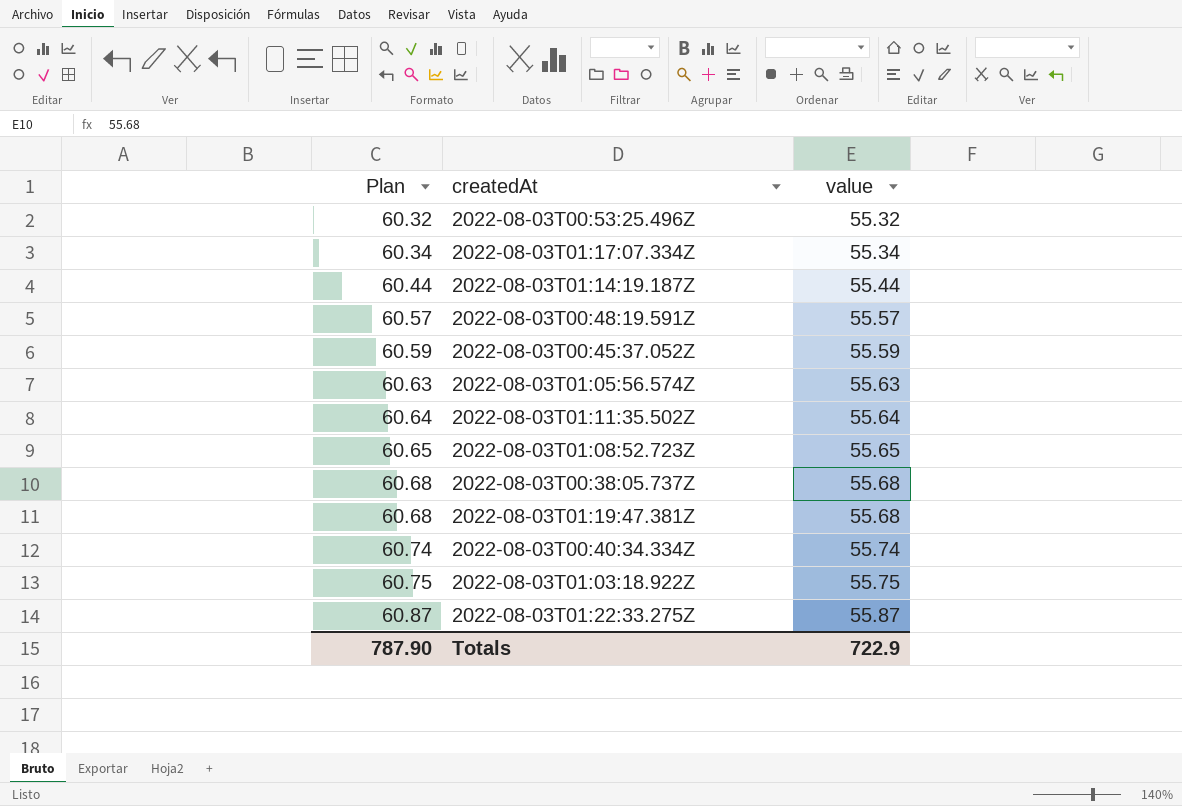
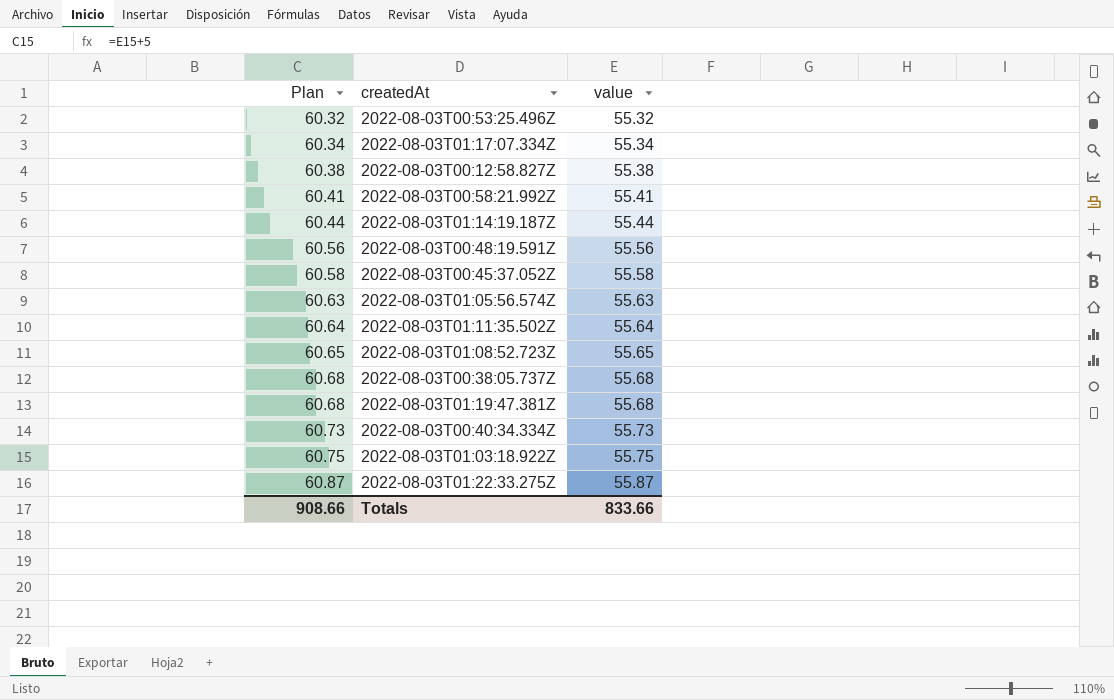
row 2022-08-03T00:12:58.827Z: none -> 60.38 | 55.38
row 2022-08-03T00:58:21.992Z: none -> 60.41 | 55.41
2022-08-03T00:48:19.591Z | Plan: 60.57 -> 60.56
2022-08-03T00:48:19.591Z | value: 55.57 -> 55.56
2022-08-03T00:45:37.052Z | Plan: 60.59 -> 60.58
2022-08-03T00:45:37.052Z | value: 55.59 -> 55.58
2022-08-03T00:40:34.334Z | Plan: 60.74 -> 60.73
2022-08-03T00:40:34.334Z | value: 55.74 -> 55.73
Totals | Plan: 787.90 -> 908.66
Totals | value: 722.9 -> 833.66

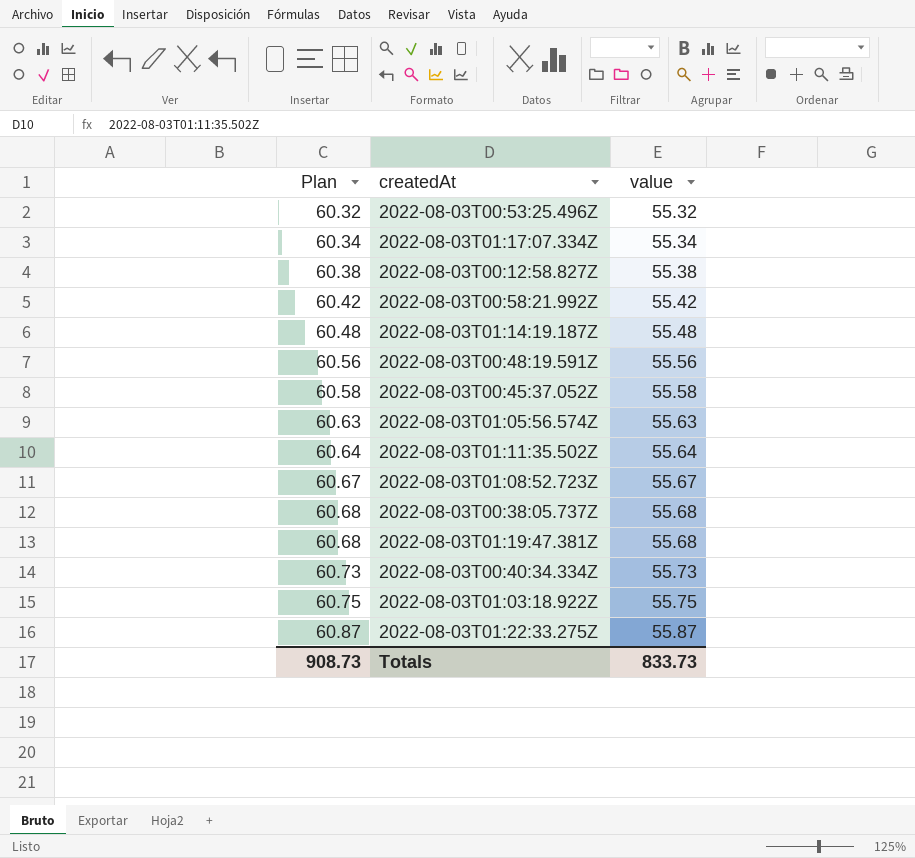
2022-08-03T00:58:21.992Z | Plan: 60.41 -> 60.42
2022-08-03T00:58:21.992Z | value: 55.41 -> 55.42
2022-08-03T01:14:19.187Z | Plan: 60.44 -> 60.48
2022-08-03T01:14:19.187Z | value: 55.44 -> 55.48
2022-08-03T01:08:52.723Z | Plan: 60.65 -> 60.67
2022-08-03T01:08:52.723Z | value: 55.65 -> 55.67
Totals | Plan: 908.66 -> 908.73
Totals | value: 833.66 -> 833.73

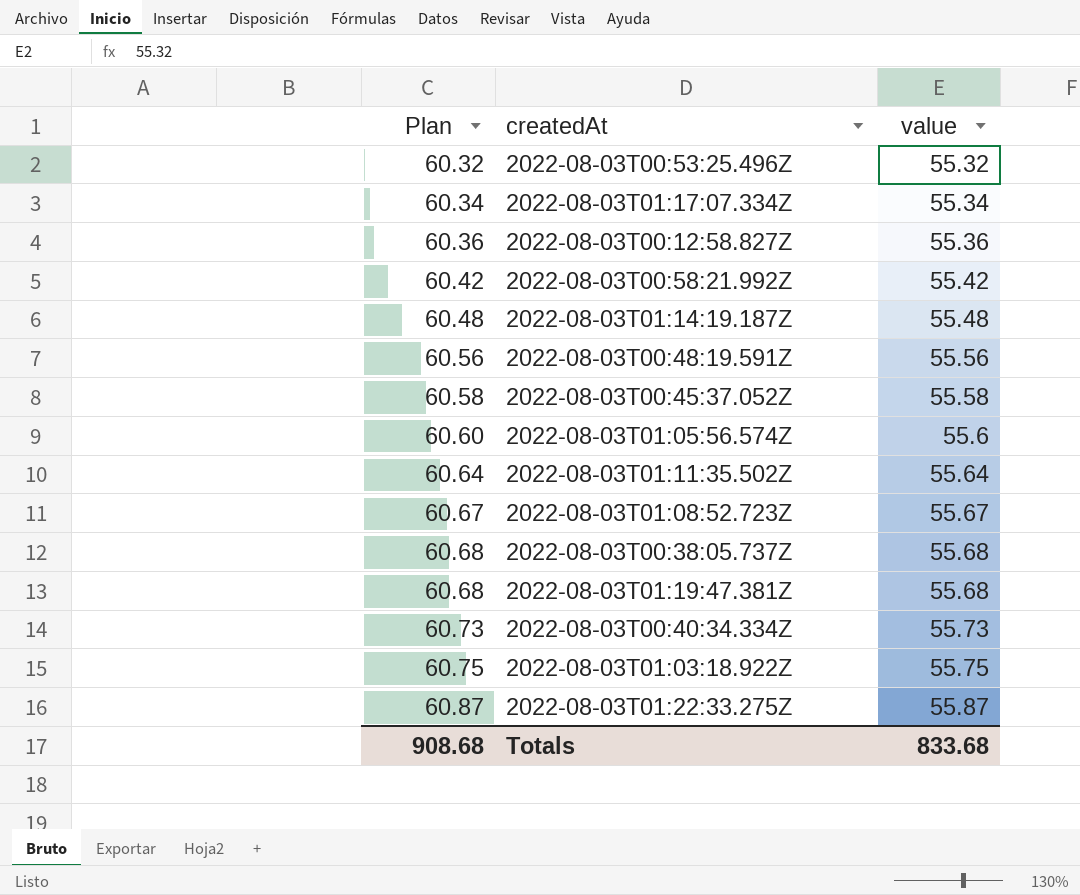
2022-08-03T00:12:58.827Z | Plan: 60.38 -> 60.36
2022-08-03T00:12:58.827Z | value: 55.38 -> 55.36
2022-08-03T01:05:56.574Z | Plan: 60.63 -> 60.60
2022-08-03T01:05:56.574Z | value: 55.63 -> 55.6
Totals | Plan: 908.73 -> 908.68
Totals | value: 833.73 -> 833.68

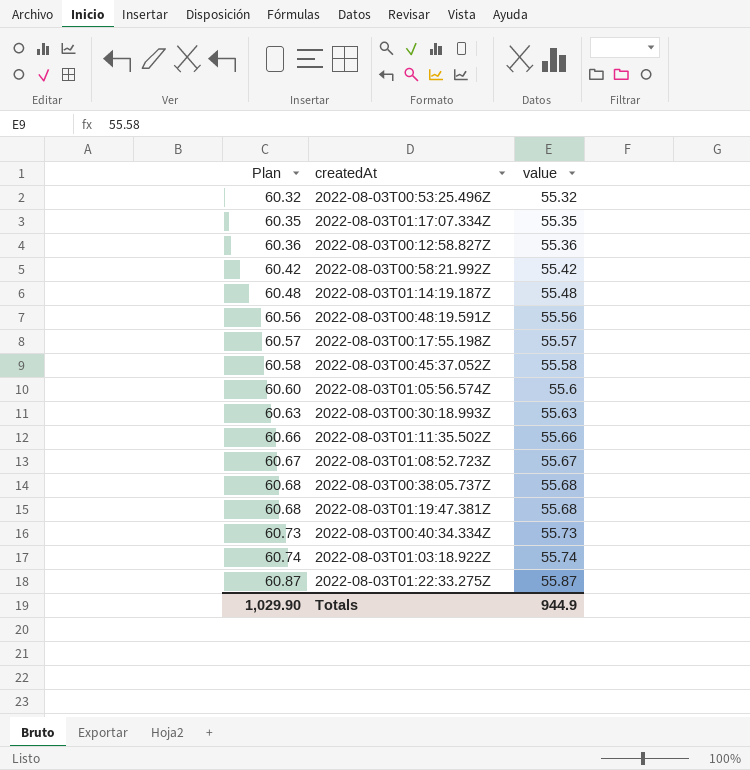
2022-08-03T01:17:07.334Z | Plan: 60.34 -> 60.35
2022-08-03T01:17:07.334Z | value: 55.34 -> 55.35
row 2022-08-03T00:17:55.198Z: none -> 60.57 | 55.57
row 2022-08-03T00:30:18.993Z: none -> 60.63 | 55.63
2022-08-03T01:11:35.502Z | Plan: 60.64 -> 60.66
2022-08-03T01:11:35.502Z | value: 55.64 -> 55.66
2022-08-03T01:03:18.922Z | Plan: 60.75 -> 60.74
2022-08-03T01:03:18.922Z | value: 55.75 -> 55.74
Totals | Plan: 908.68 -> 1,029.90
Totals | value: 833.68 -> 944.9

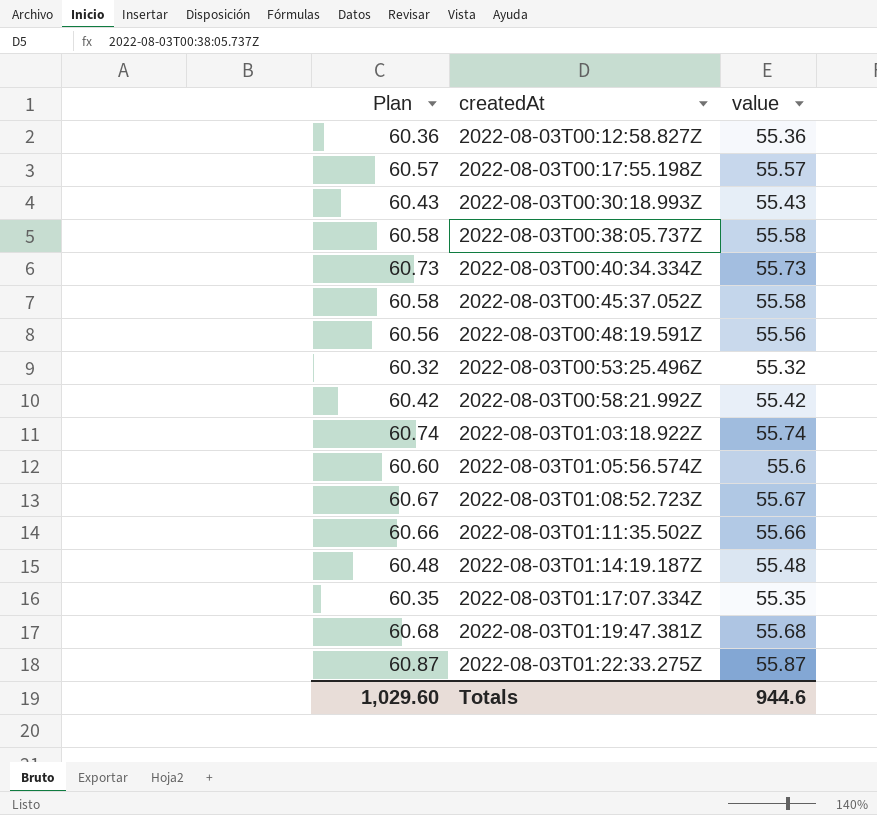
row order: Plan ascending -> createdAt ascending
2022-08-03T00:30:18.993Z | Plan: 60.63 -> 60.43
2022-08-03T00:30:18.993Z | value: 55.63 -> 55.43
2022-08-03T00:38:05.737Z | Plan: 60.68 -> 60.58
2022-08-03T00:38:05.737Z | value: 55.68 -> 55.58
Totals | Plan: 1,029.90 -> 1,029.60
Totals | value: 944.9 -> 944.6

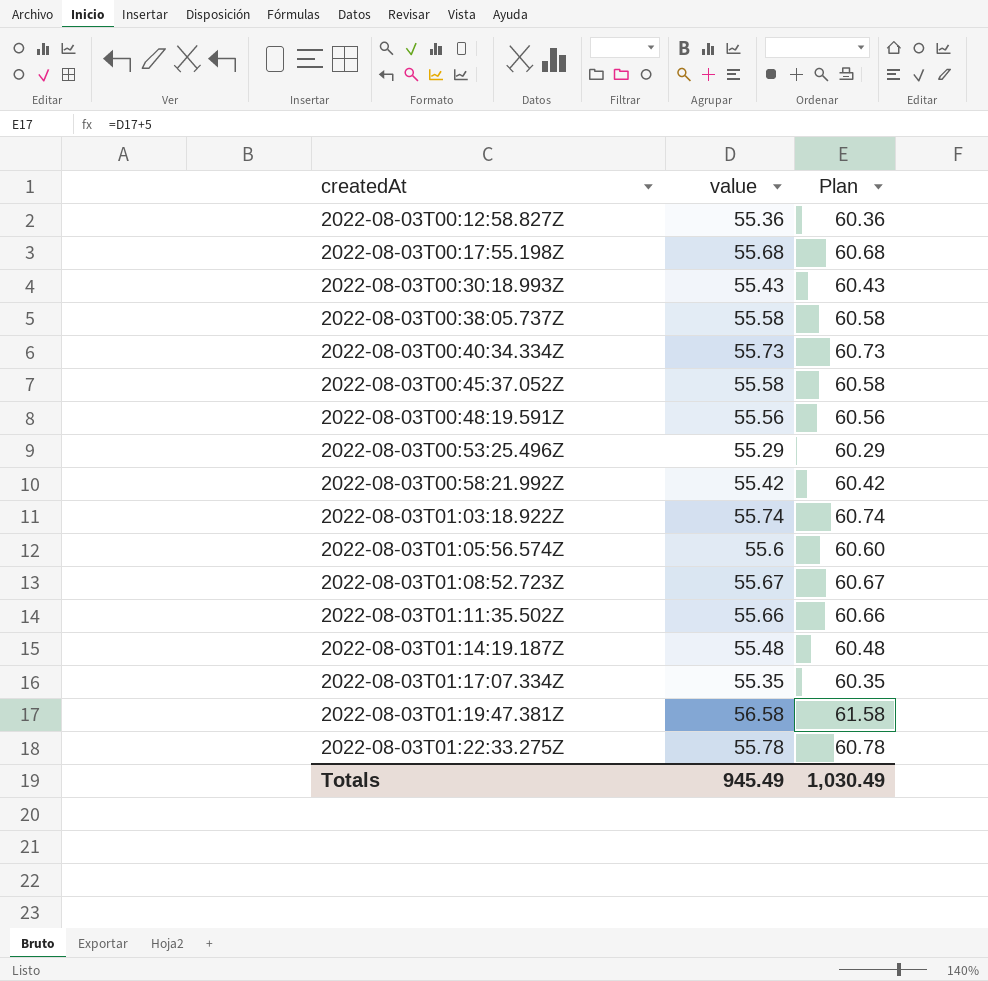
column Plan | position: 1 -> 3
2022-08-03T00:17:55.198Z | value: 55.57 -> 55.68
2022-08-03T00:17:55.198Z | Plan: 60.57 -> 60.68
2022-08-03T00:53:25.496Z | value: 55.32 -> 55.29
2022-08-03T00:53:25.496Z | Plan: 60.32 -> 60.29
2022-08-03T01:19:47.381Z | value: 55.68 -> 56.58
2022-08-03T01:19:47.381Z | Plan: 60.68 -> 61.58
2022-08-03T01:22:33.275Z | value: 55.87 -> 55.78
2022-08-03T01:22:33.275Z | Plan: 60.87 -> 60.78
Totals | value: 944.6 -> 945.49
Totals | Plan: 1,029.60 -> 1,030.49

